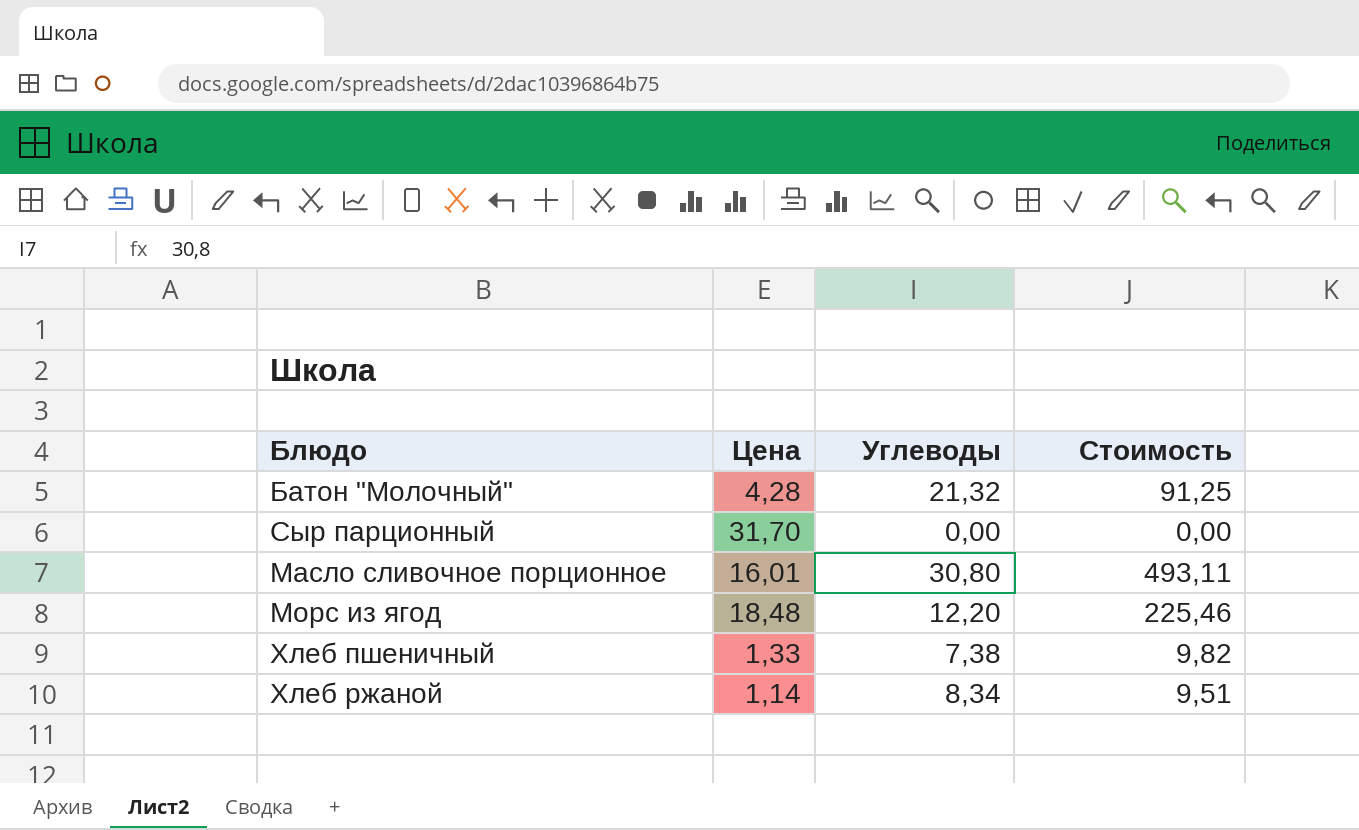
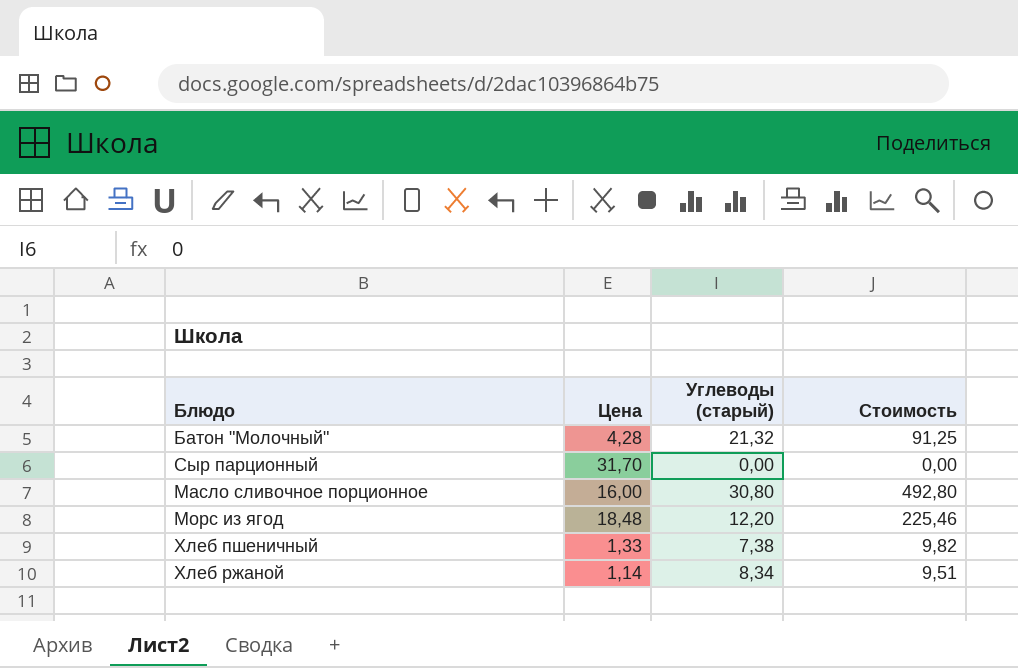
column name: Углеводы -> Углеводы (старый)
Масло сливочное порционное | Цена: 16,01 -> 16,00
Масло сливочное порционное | Стоимость: 493,11 -> 492,80

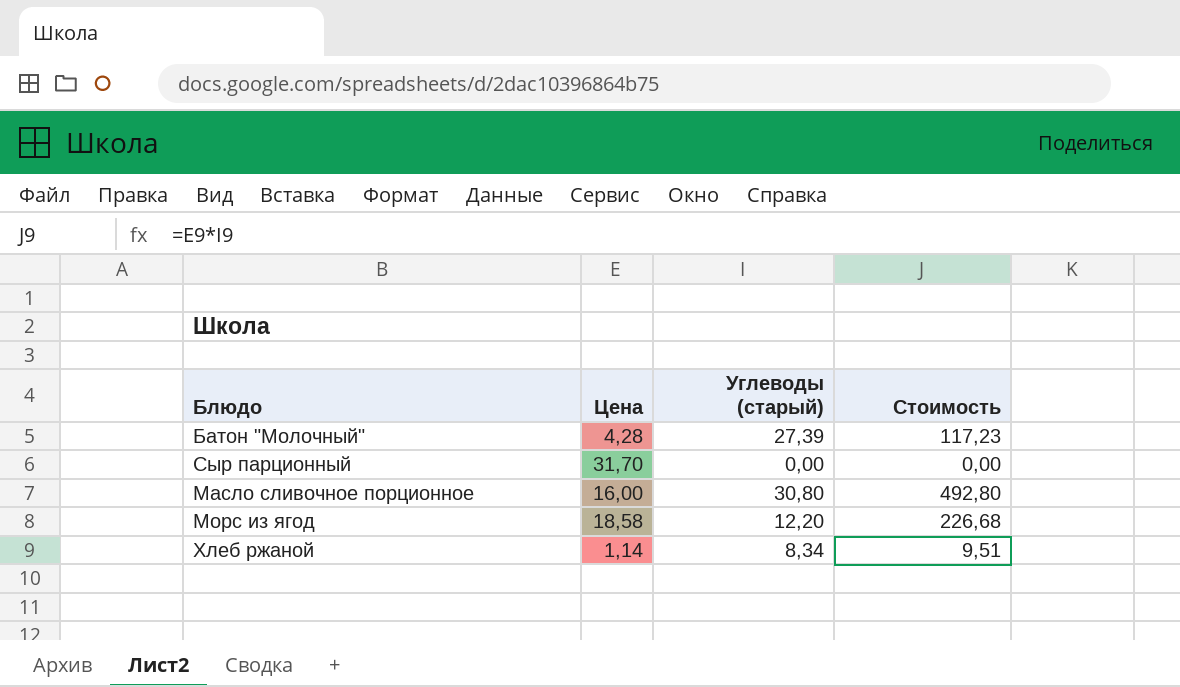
row Хлеб пшеничный: 1,33 | 7,38 | 9,82 -> none
Батон "Молочный" | Углеводы (старый): 21,32 -> 27,39
Батон "Молочный" | Стоимость: 91,25 -> 117,23
Морс из ягод | Цена: 18,48 -> 18,58
Морс из ягод | Стоимость: 225,46 -> 226,68

